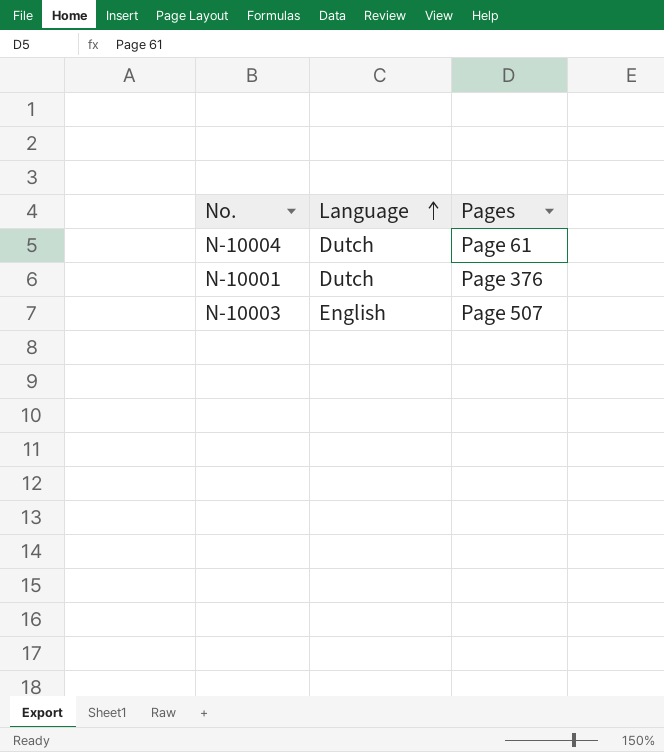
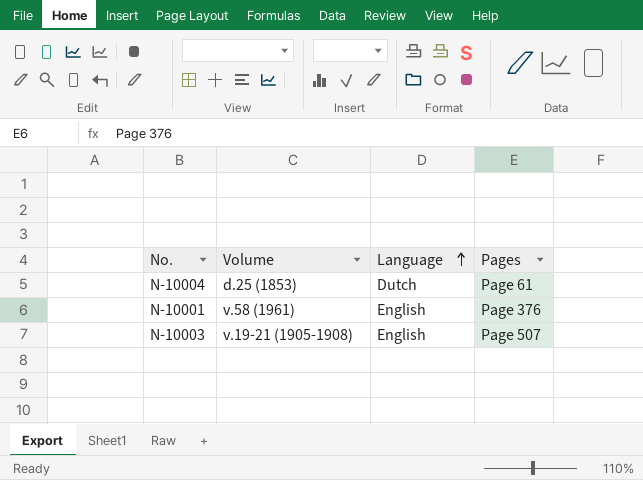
column Volume | position: none -> 2
N-10001 | Language: Dutch -> English

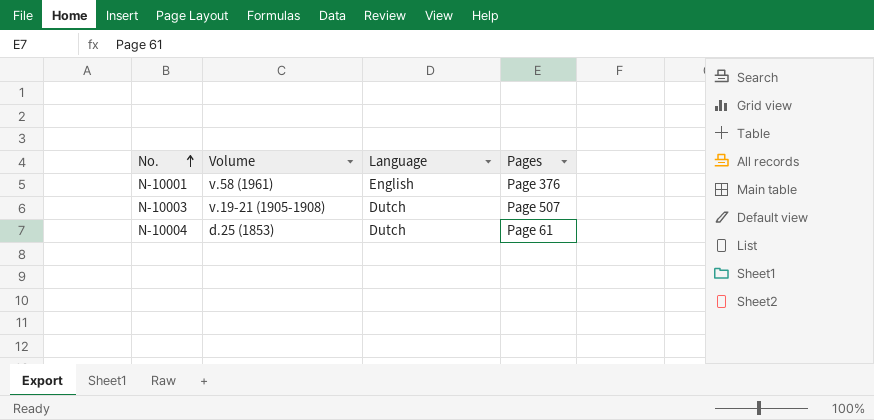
row order: Language ascending -> No. ascending
N-10003 | Language: English -> Dutch

